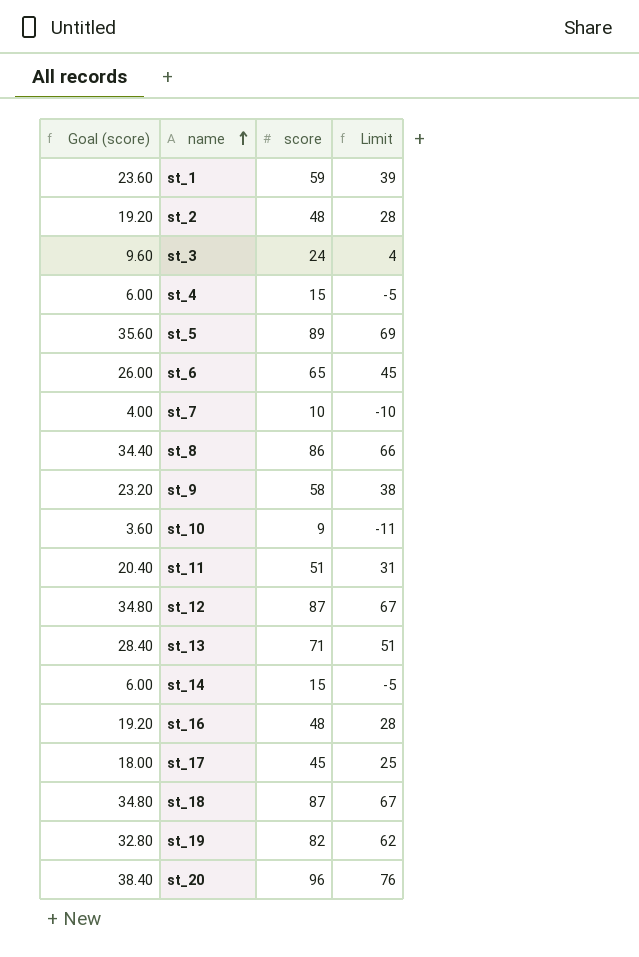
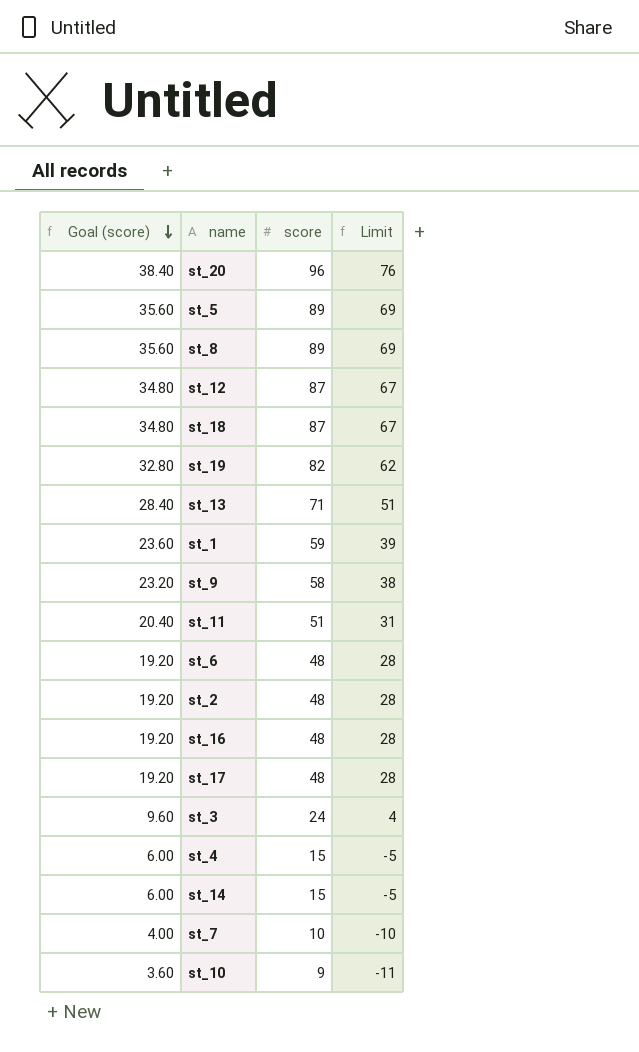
row order: name ascending -> Goal (score) descending
st_8 | Goal (score): 34.40 -> 35.60
st_8 | score: 86 -> 89
st_8 | Limit: 66 -> 69
st_6 | Goal (score): 26.00 -> 19.20
st_6 | score: 65 -> 48
st_6 | Limit: 45 -> 28
st_17 | Goal (score): 18.00 -> 19.20
st_17 | score: 45 -> 48
st_17 | Limit: 25 -> 28

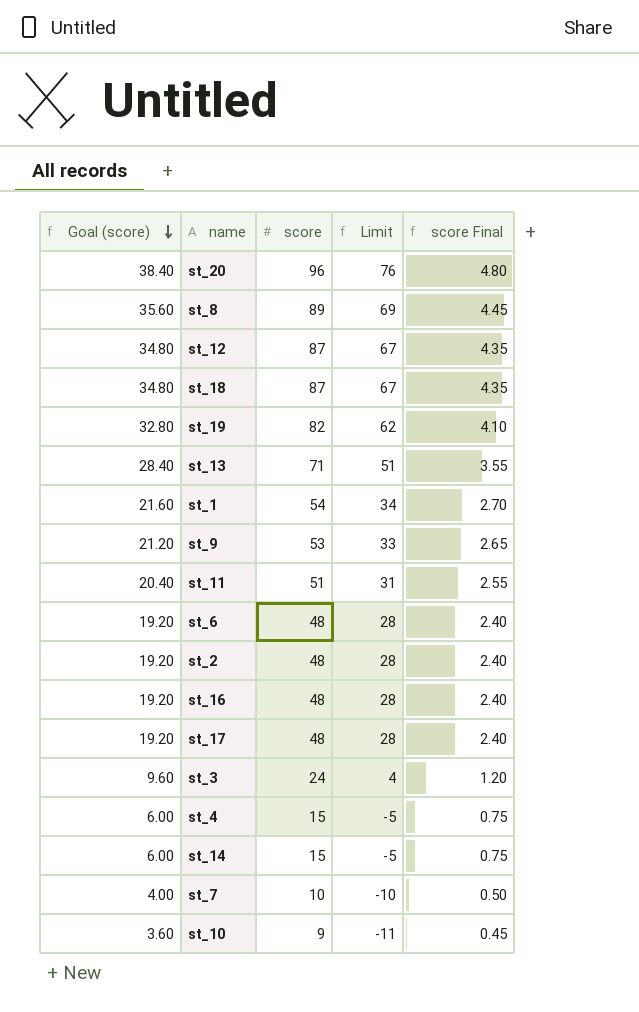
column score Final | formula: none -> [score] * 0.05
row st_5: 35.60 | 89 | 69 -> none
st_1 | Goal (score): 23.60 -> 21.60
st_1 | score: 59 -> 54
st_1 | Limit: 39 -> 34
st_9 | Goal (score): 23.20 -> 21.20
st_9 | score: 58 -> 53
st_9 | Limit: 38 -> 33

